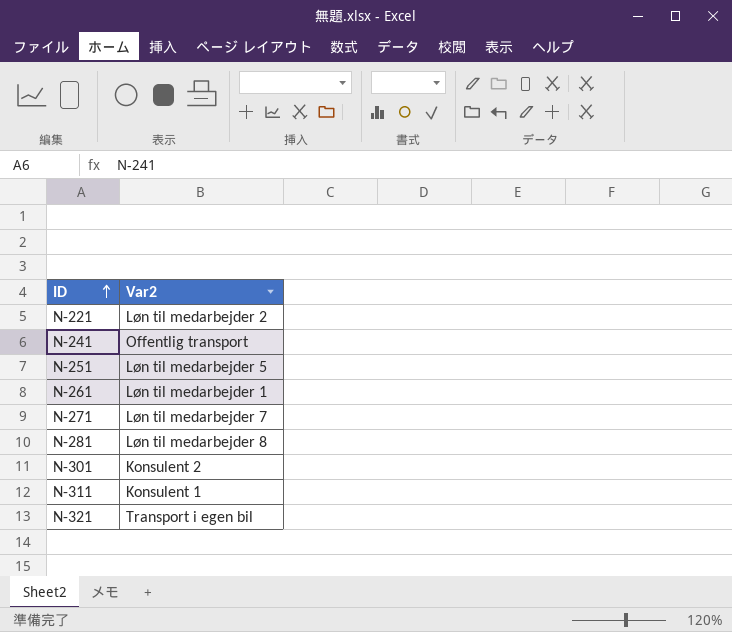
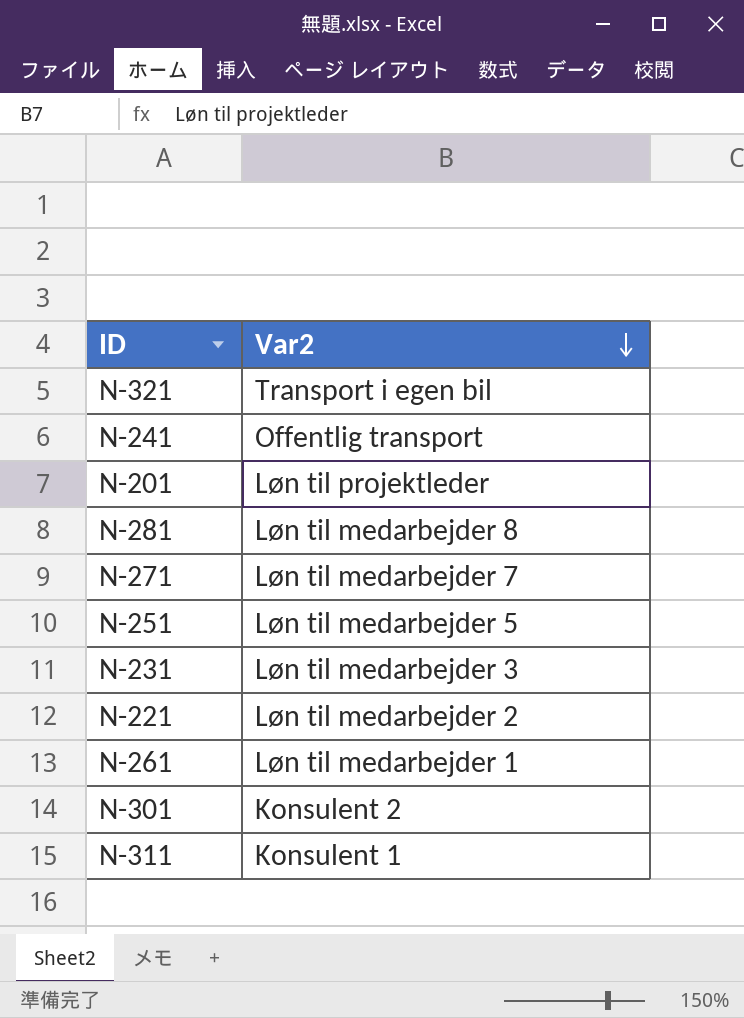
row order: ID ascending -> Var2 descending
row N-201: none -> Løn til projektleder
row N-231: none -> Løn til medarbejder 3

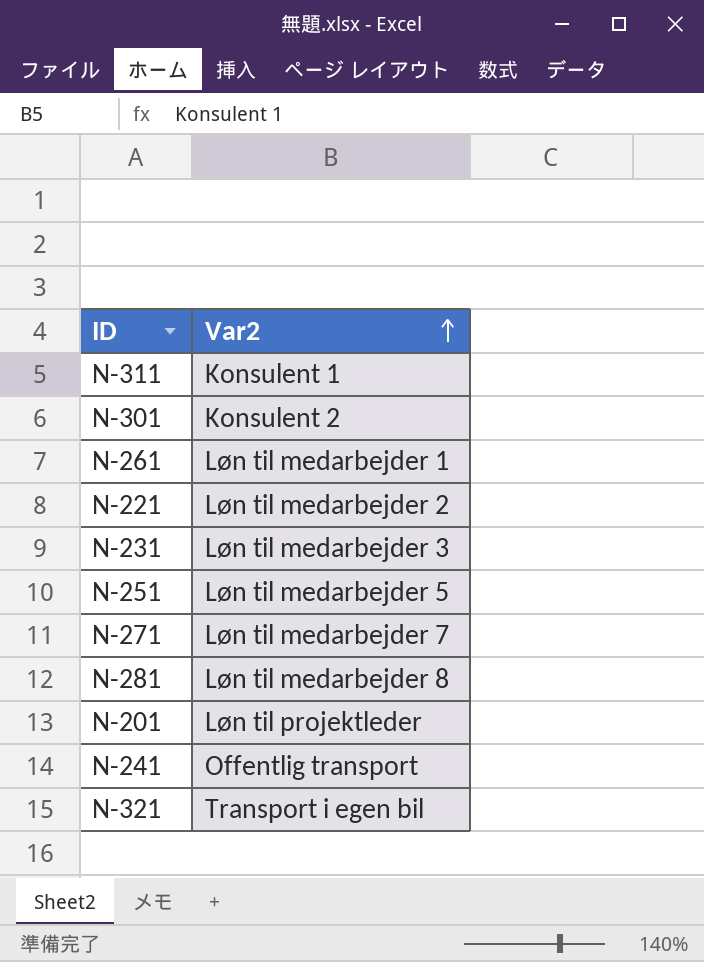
row order: Var2 descending -> Var2 ascending

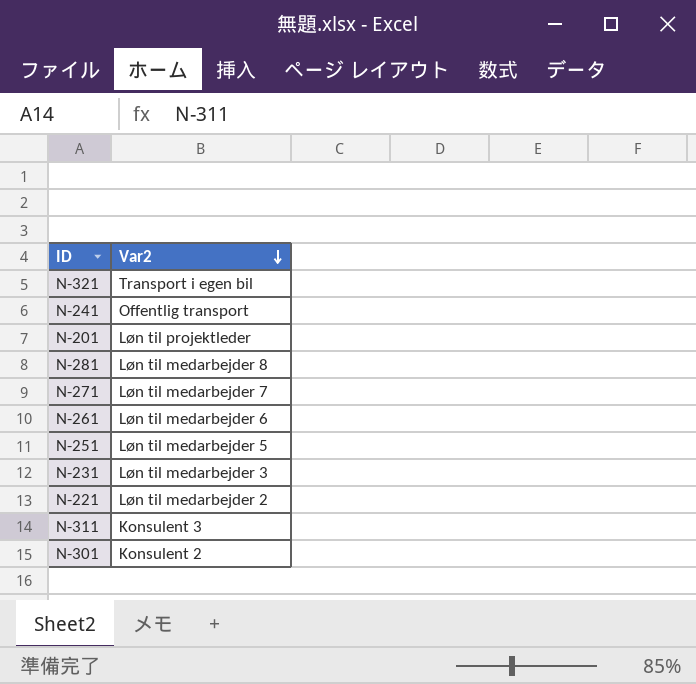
row order: Var2 ascending -> Var2 descending
N-261 | Var2: Løn til medarbejder 1 -> Løn til medarbejder 6
N-311 | Var2: Konsulent 1 -> Konsulent 3

